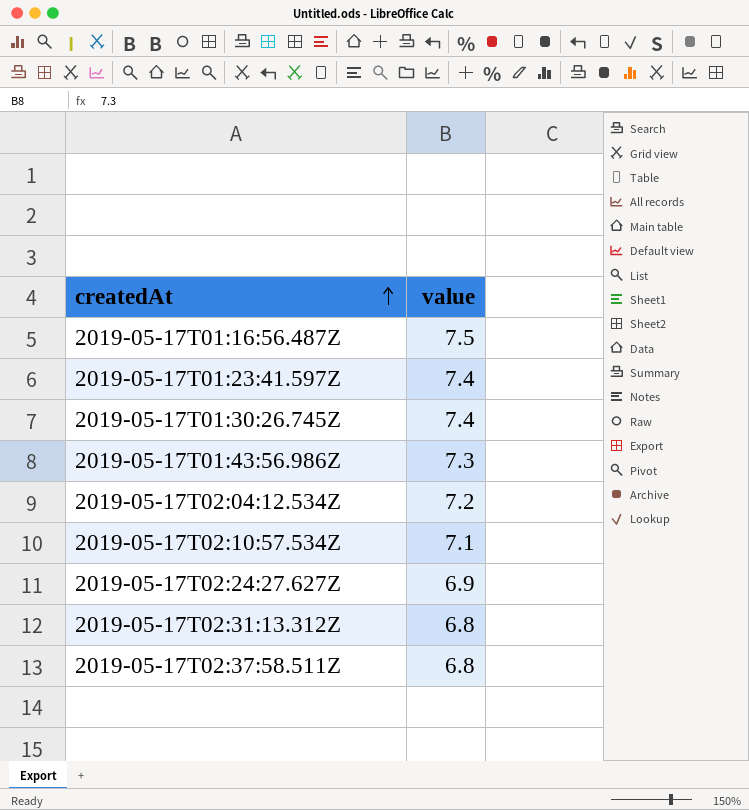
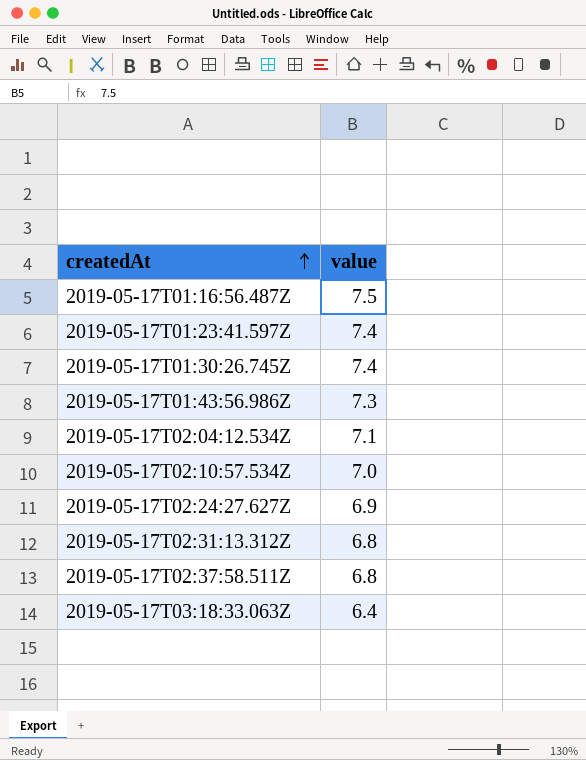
2019-05-17T02:04:12.534Z | value: 7.2 -> 7.1
2019-05-17T02:10:57.534Z | value: 7.1 -> 7.0
row 2019-05-17T03:18:33.063Z: none -> 6.4

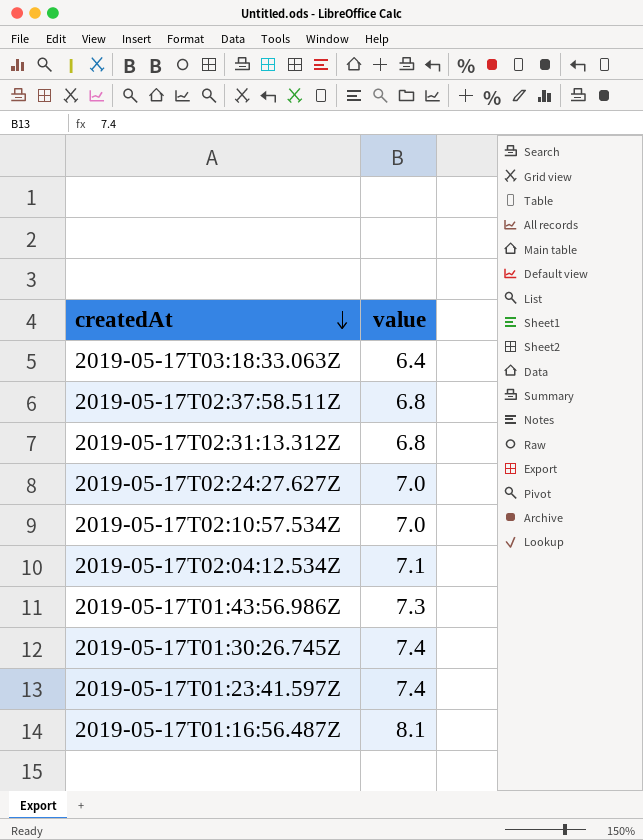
row order: createdAt ascending -> createdAt descending
2019-05-17T02:24:27.627Z | value: 6.9 -> 7.0
2019-05-17T01:16:56.487Z | value: 7.5 -> 8.1

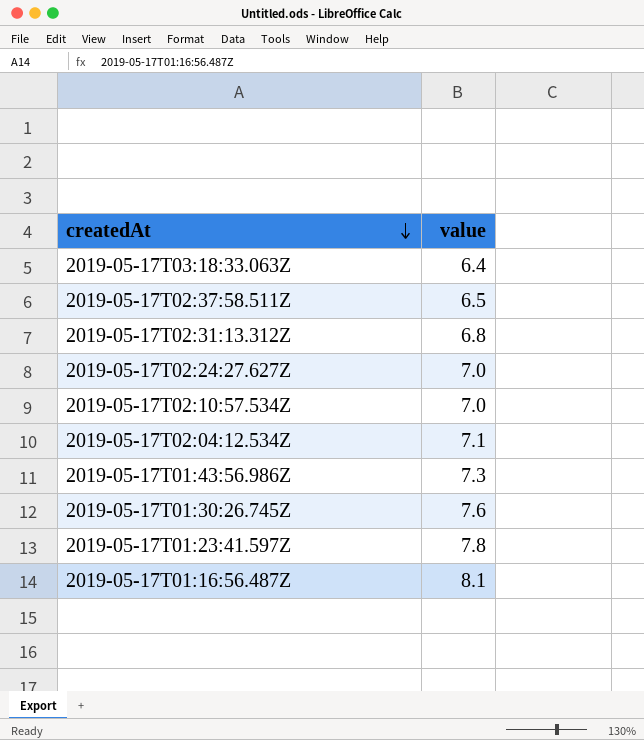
2019-05-17T02:37:58.511Z | value: 6.8 -> 6.5
2019-05-17T01:30:26.745Z | value: 7.4 -> 7.6
2019-05-17T01:23:41.597Z | value: 7.4 -> 7.8

